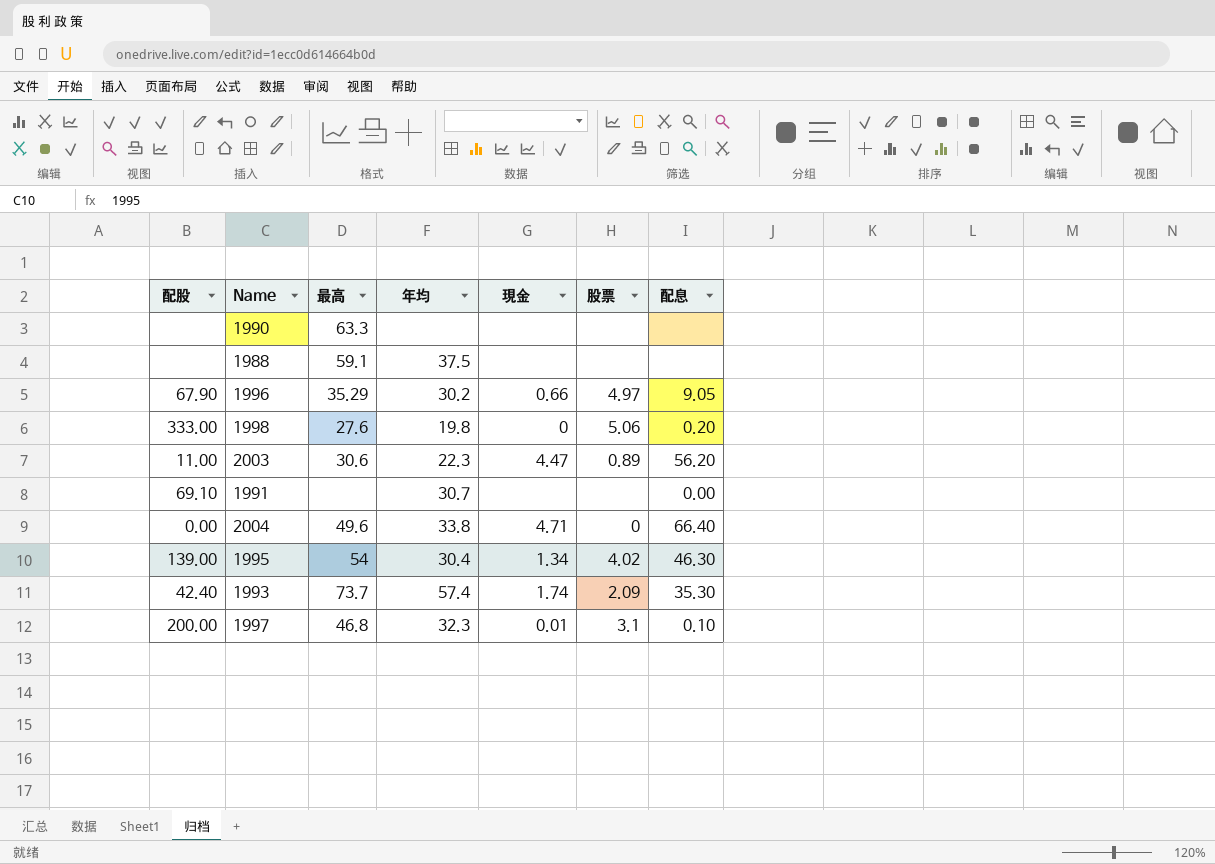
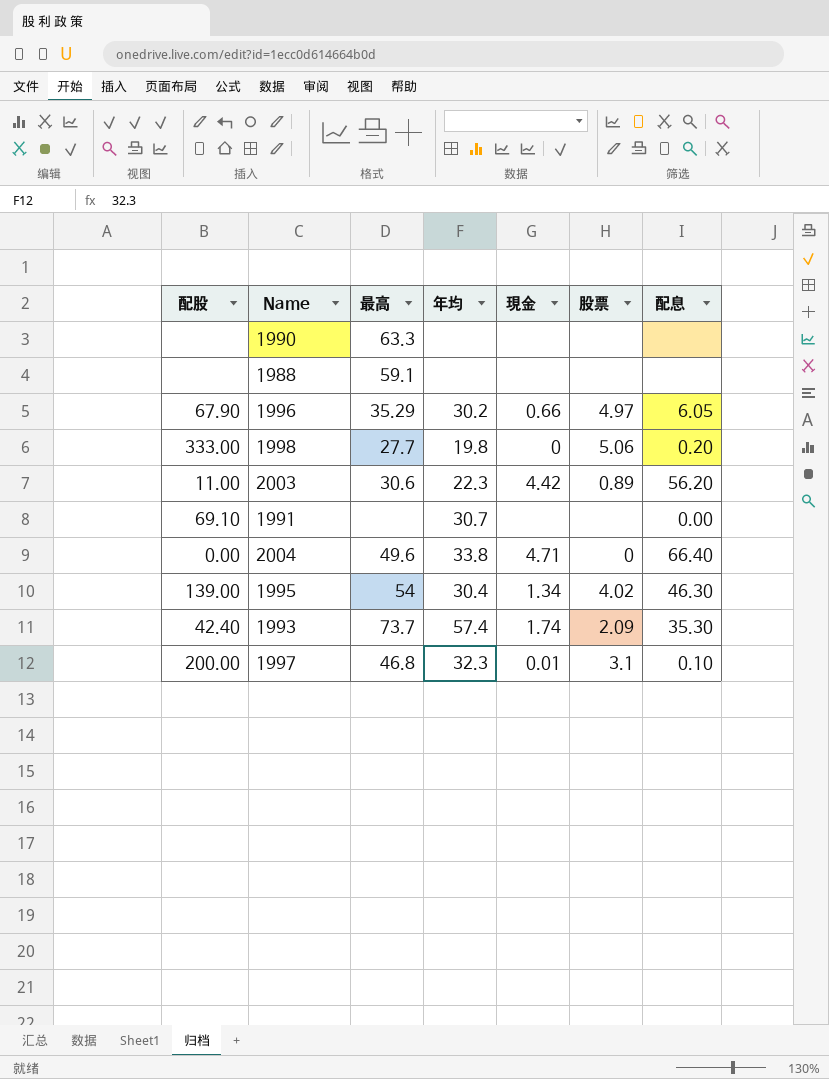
1988 | 年均: 37.5 -> none
1996 | 配息: 9.05 -> 6.05
1998 | 最高: 27.6 -> 27.7
2003 | 現金: 4.47 -> 4.42

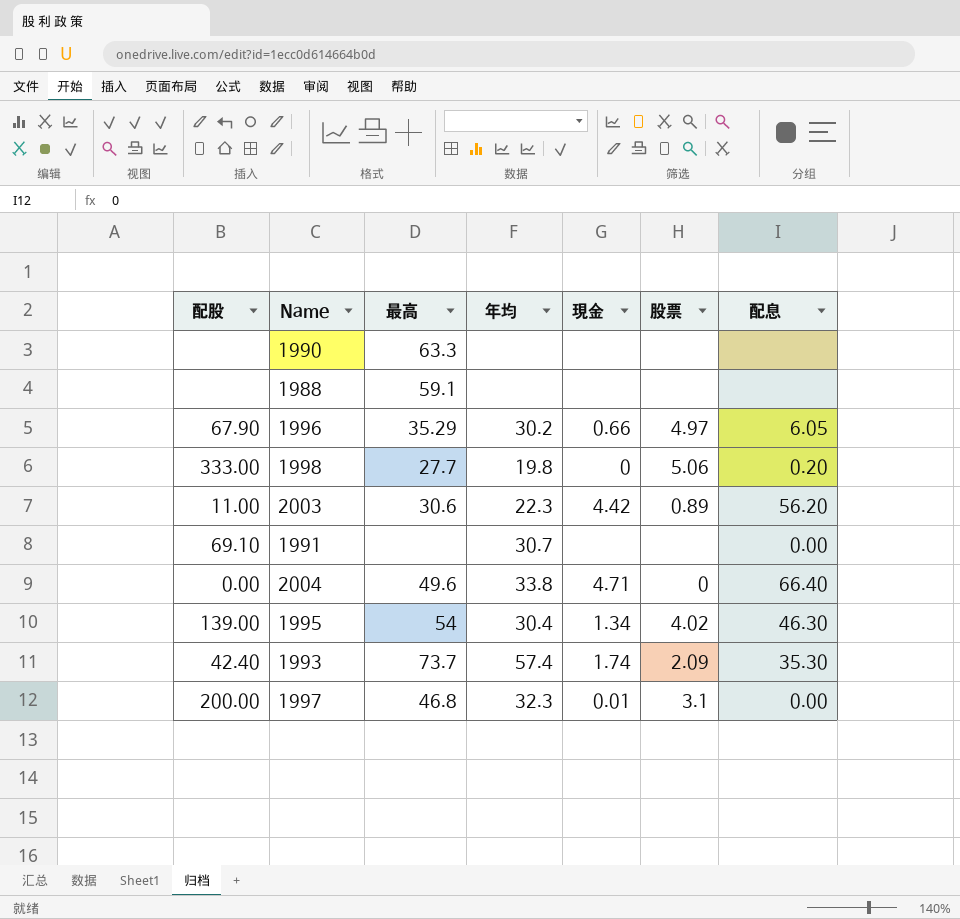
1997 | 配息: 0.10 -> 0.00

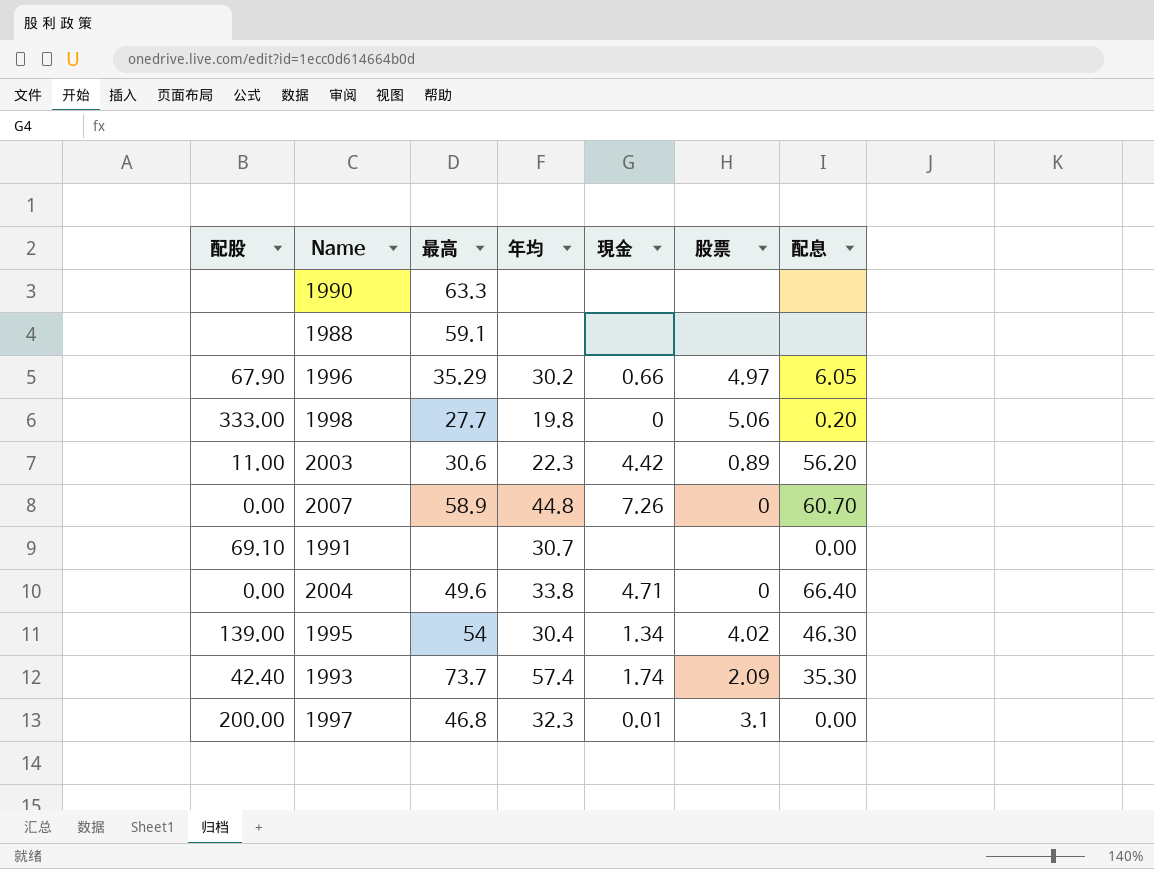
row 2007: none -> 0.00 | 58.9 | 44.8 | 7.26 | 0 | 60.70

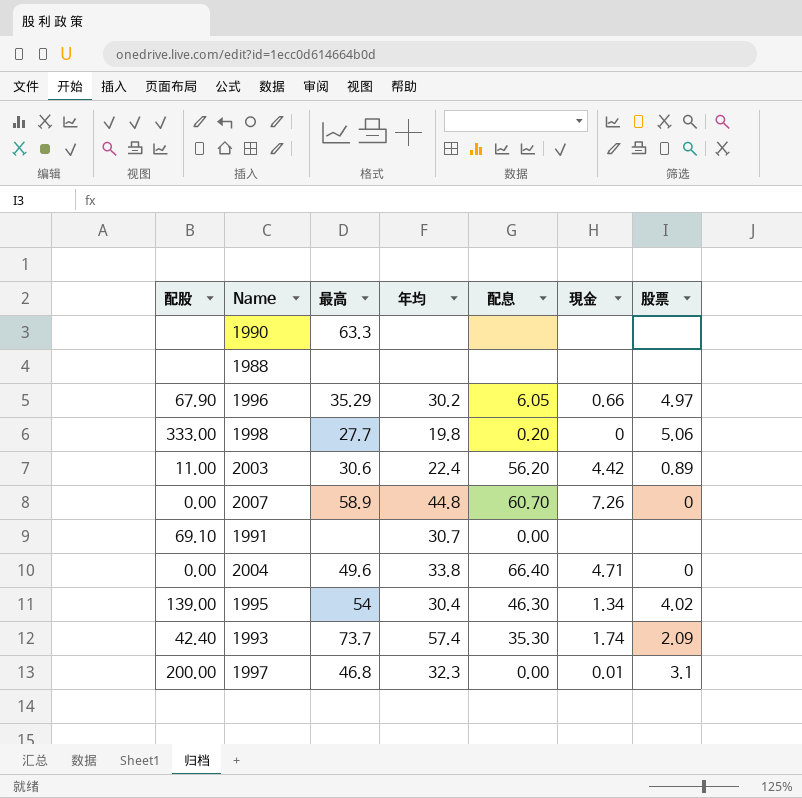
column 配息 | position: 7 -> 5
1988 | 最高: 59.1 -> none
2003 | 年均: 22.3 -> 22.4

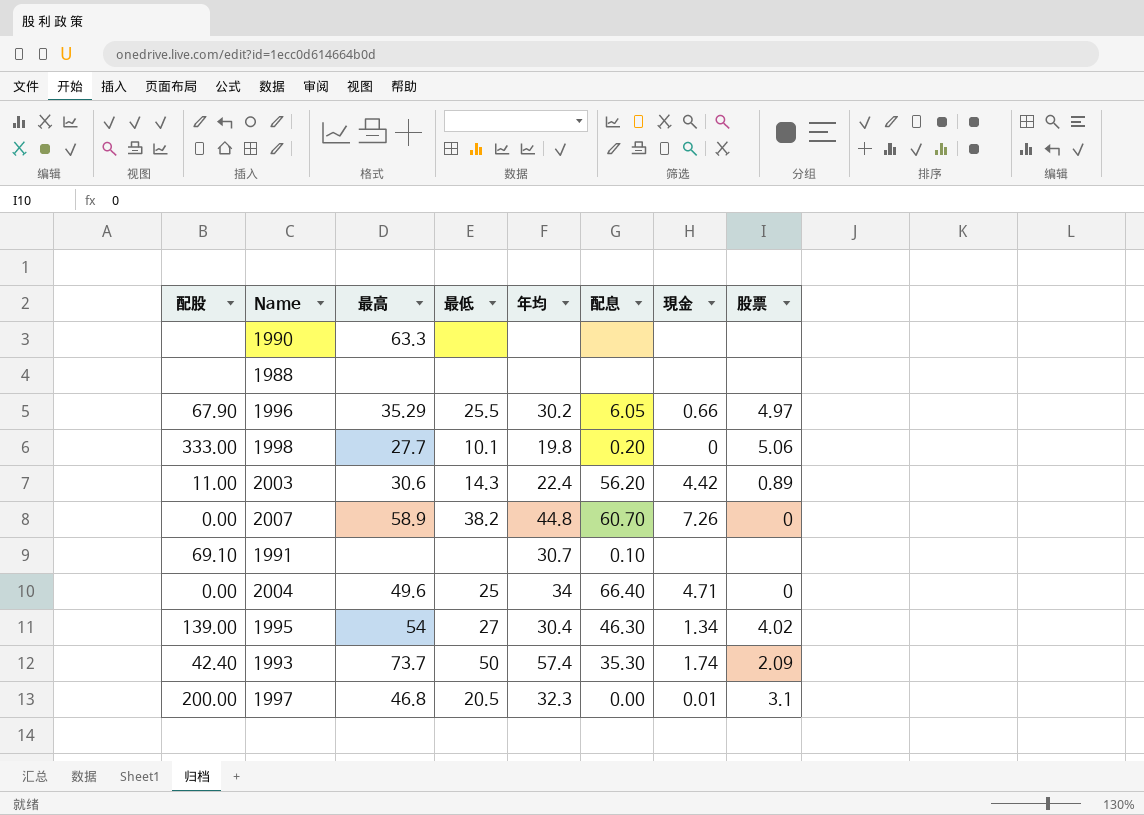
column 最低 | position: none -> 4
1991 | 配息: 0.00 -> 0.10
2004 | 年均: 33.8 -> 34

